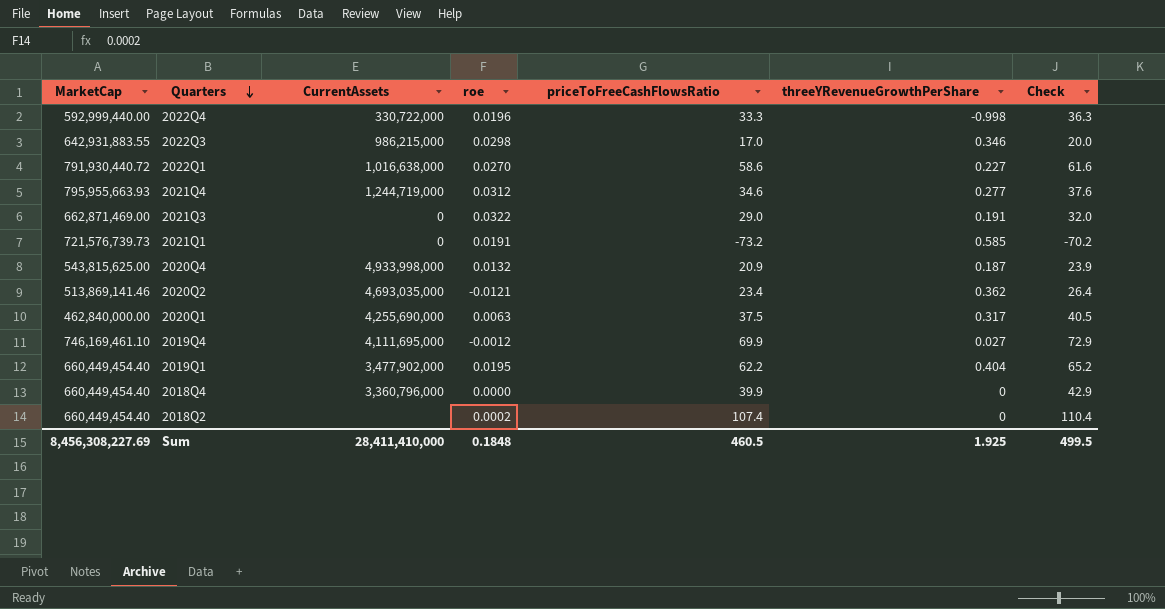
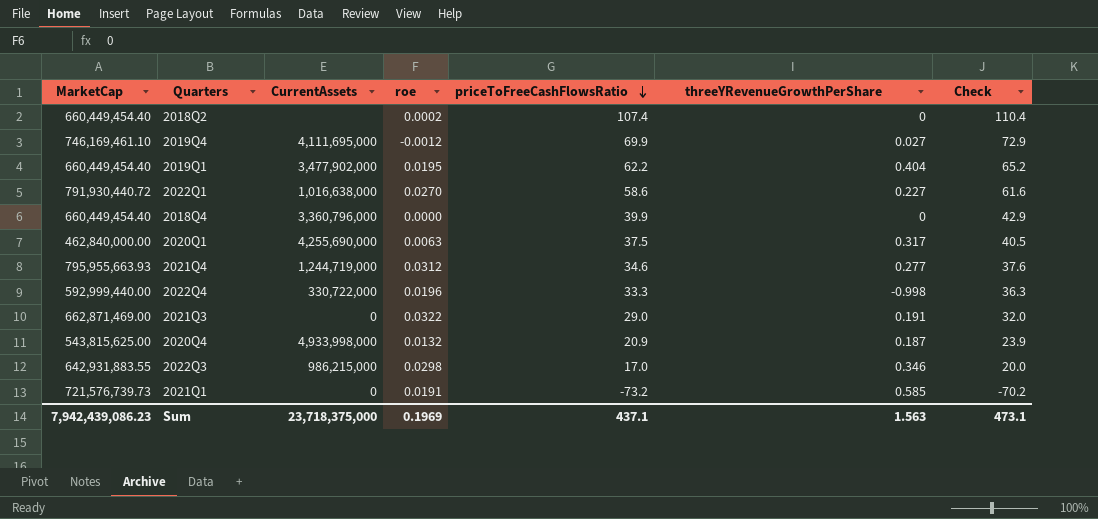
row order: Quarters descending -> priceToFreeCashFlowsRatio descending
row 2020Q2: 513,869,141.46 | 4,693,035,000 | -0.0121 | 23.4 | 0.362 | 26.4 -> none
Sum | MarketCap: 8,456,308,227.69 -> 7,942,439,086.23
Sum | CurrentAssets: 28,411,410,000 -> 23,718,375,000
Sum | roe: 0.1848 -> 0.1969
Sum | priceToFreeCashFlowsRatio: 460.5 -> 437.1
Sum | threeYRevenueGrowthPerShare: 1.925 -> 1.563
Sum | Check: 499.5 -> 473.1

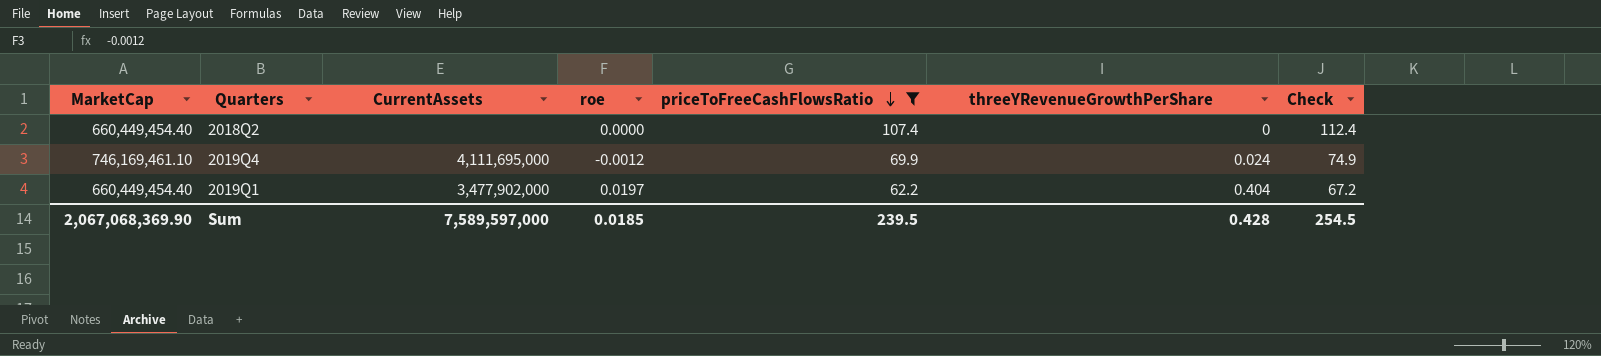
filter: none -> priceToFreeCashFlowsRatio >= 62.2
column Check | formula: [priceToFreeCashFlowsRatio] + 3 -> [priceToFreeCashFlowsRatio] + 5
2018Q2 | roe: 0.0002 -> 0.0000
2019Q4 | threeYRevenueGrowthPerShare: 0.027 -> 0.024
2019Q1 | roe: 0.0195 -> 0.0197
Sum | MarketCap: 7,942,439,086.23 -> 2,067,068,369.90
Sum | CurrentAssets: 23,718,375,000 -> 7,589,597,000
Sum | roe: 0.1969 -> 0.0185
Sum | priceToFreeCashFlowsRatio: 437.1 -> 239.5
Sum | threeYRevenueGrowthPerShare: 1.563 -> 0.428
Sum | Check: 473.1 -> 254.5

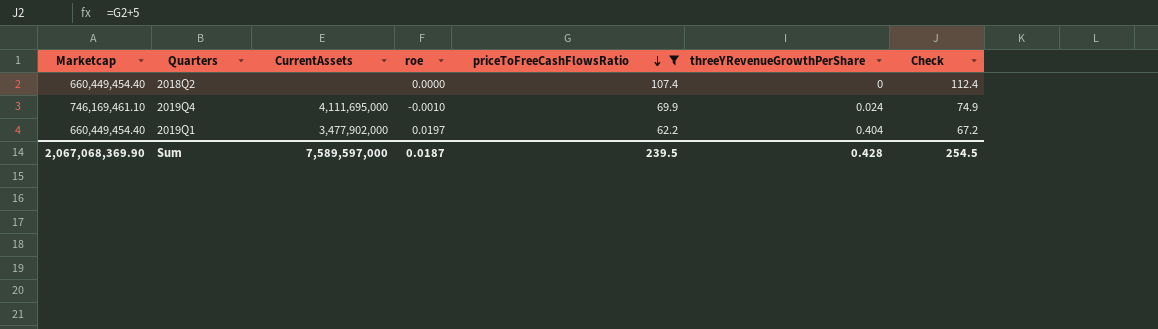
column name: MarketCap -> Marketcap
2019Q4 | roe: -0.0012 -> -0.0010
Sum | roe: 0.0185 -> 0.0187

